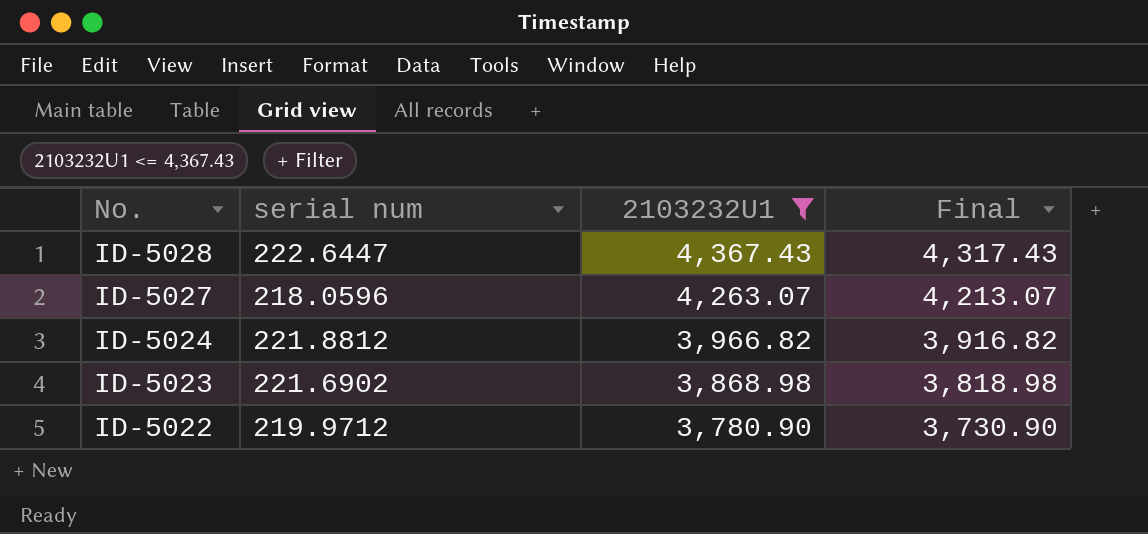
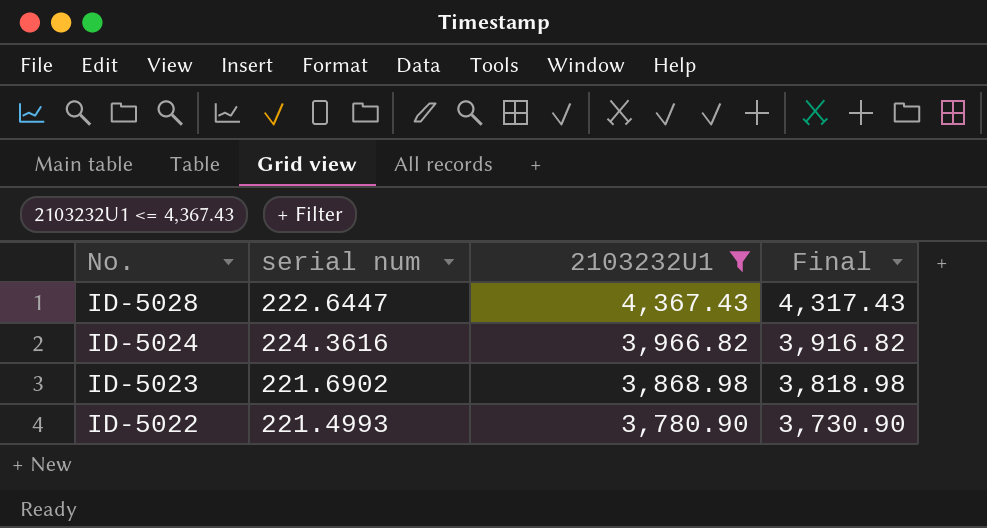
row ID-5027: 218.0596 | 4,263.07 | 4,213.07 -> none
ID-5024 | serial num: 221.8812 -> 224.3616
ID-5022 | serial num: 219.9712 -> 221.4993

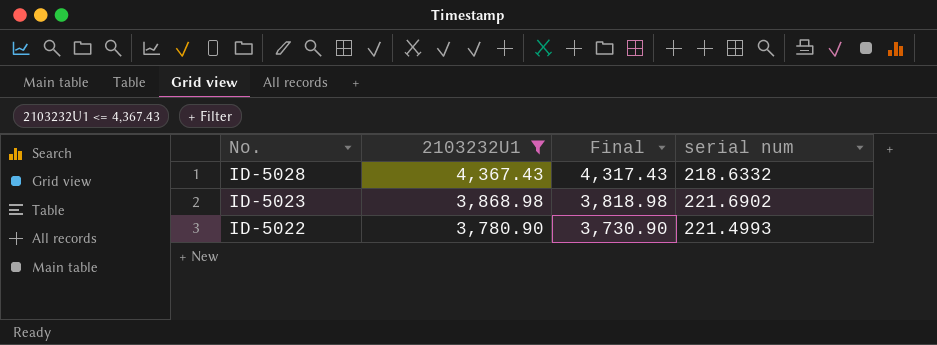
column serial num | position: 2 -> 4
row ID-5024: 224.3616 | 3,966.82 | 3,916.82 -> none
ID-5028 | serial num: 222.6447 -> 218.6332

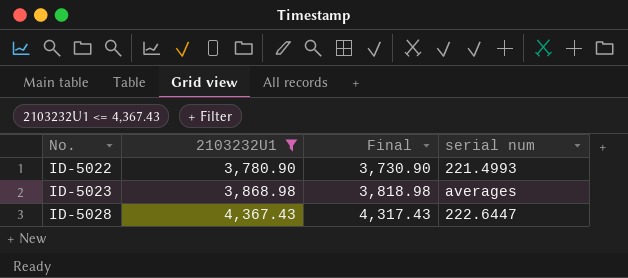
row order: No. descending -> No. ascending
ID-5023 | serial num: 221.6902 -> averages
ID-5028 | serial num: 218.6332 -> 222.6447

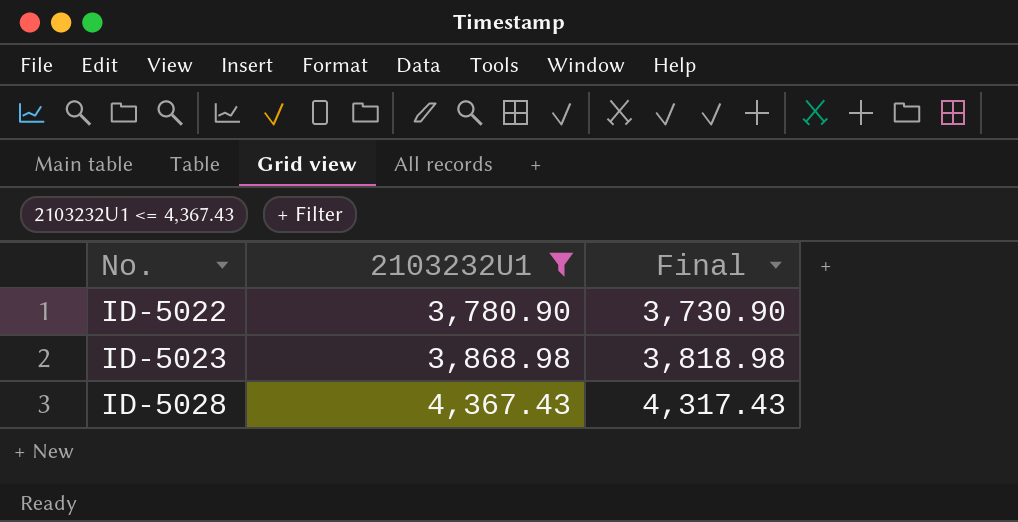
column serial num | position: 4 -> none

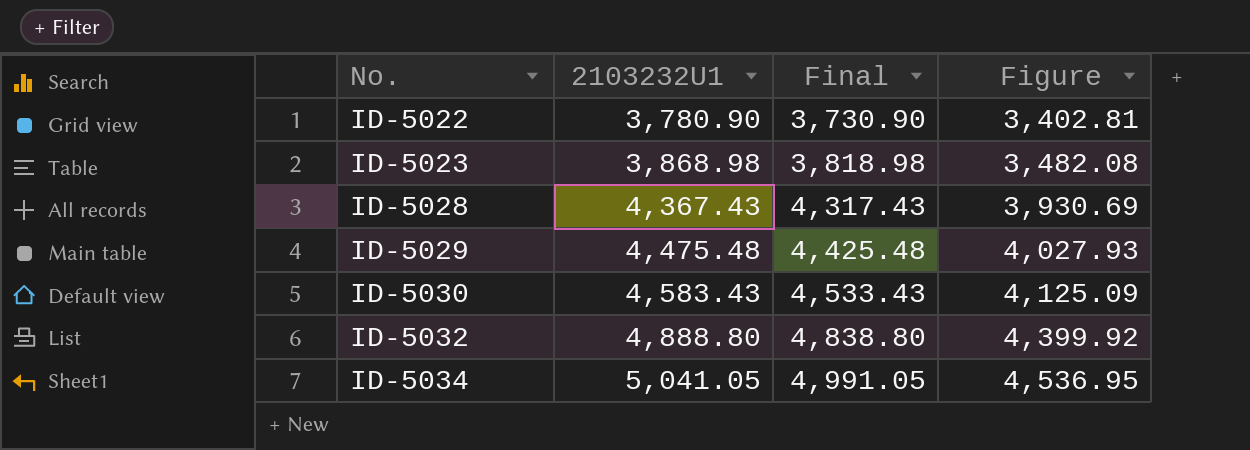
filter: 2103232U1 <= 4,367.43 -> none
column Figure | formula: none -> [2103232U1] * 0.9

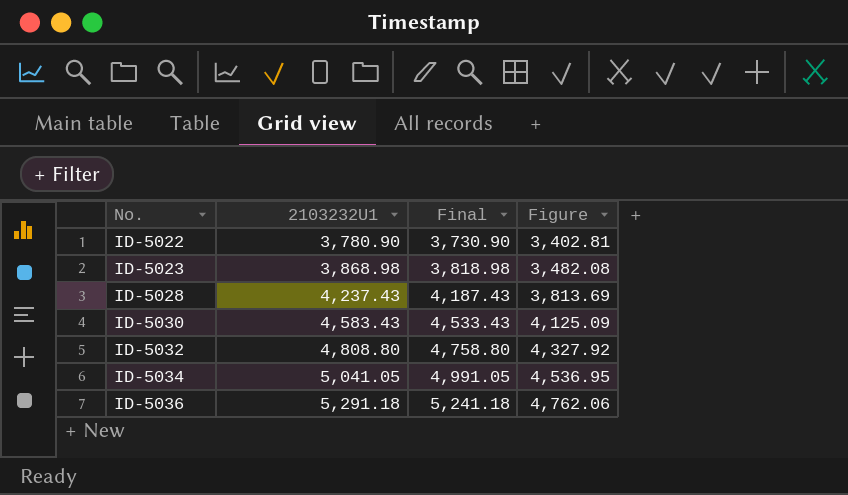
row ID-5029: 4,475.48 | 4,425.48 | 4,027.93 -> none
ID-5028 | 2103232U1: 4,367.43 -> 4,237.43
ID-5028 | Final: 4,317.43 -> 4,187.43
ID-5028 | Figure: 3,930.69 -> 3,813.69
ID-5032 | 2103232U1: 4,888.80 -> 4,808.80
ID-5032 | Final: 4,838.80 -> 4,758.80
ID-5032 | Figure: 4,399.92 -> 4,327.92
row ID-5036: none -> 5,291.18 | 5,241.18 | 4,762.06

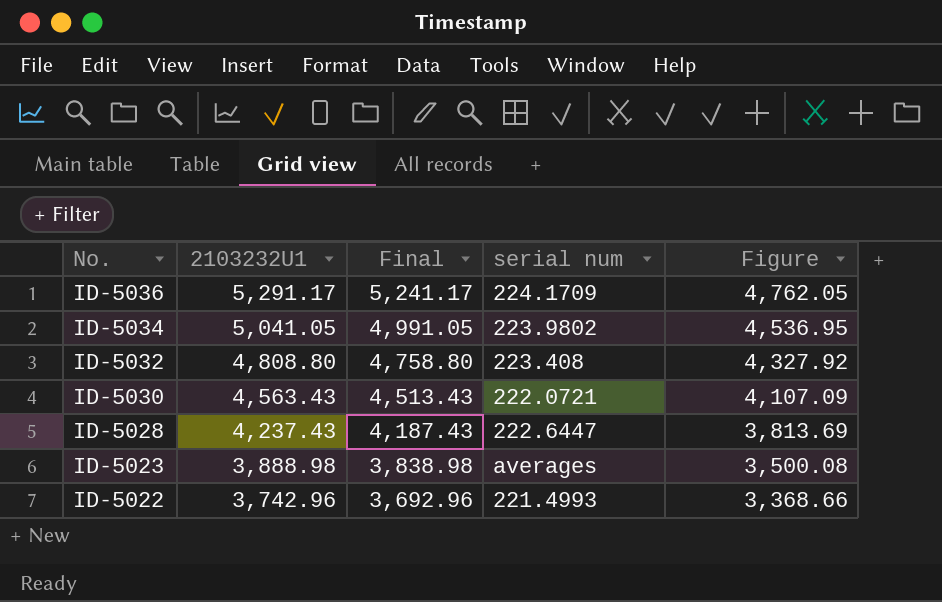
row order: No. ascending -> No. descending
column serial num | position: none -> 4
ID-5036 | 2103232U1: 5,291.18 -> 5,291.17
ID-5036 | Final: 5,241.18 -> 5,241.17
ID-5036 | Figure: 4,762.06 -> 4,762.05
ID-5030 | 2103232U1: 4,583.43 -> 4,563.43
ID-5030 | Final: 4,533.43 -> 4,513.43
ID-5030 | Figure: 4,125.09 -> 4,107.09
ID-5023 | 2103232U1: 3,868.98 -> 3,888.98
ID-5023 | Final: 3,818.98 -> 3,838.98
ID-5023 | Figure: 3,482.08 -> 3,500.08
ID-5022 | 2103232U1: 3,780.90 -> 3,742.96
ID-5022 | Final: 3,730.90 -> 3,692.96
ID-5022 | Figure: 3,402.81 -> 3,368.66

